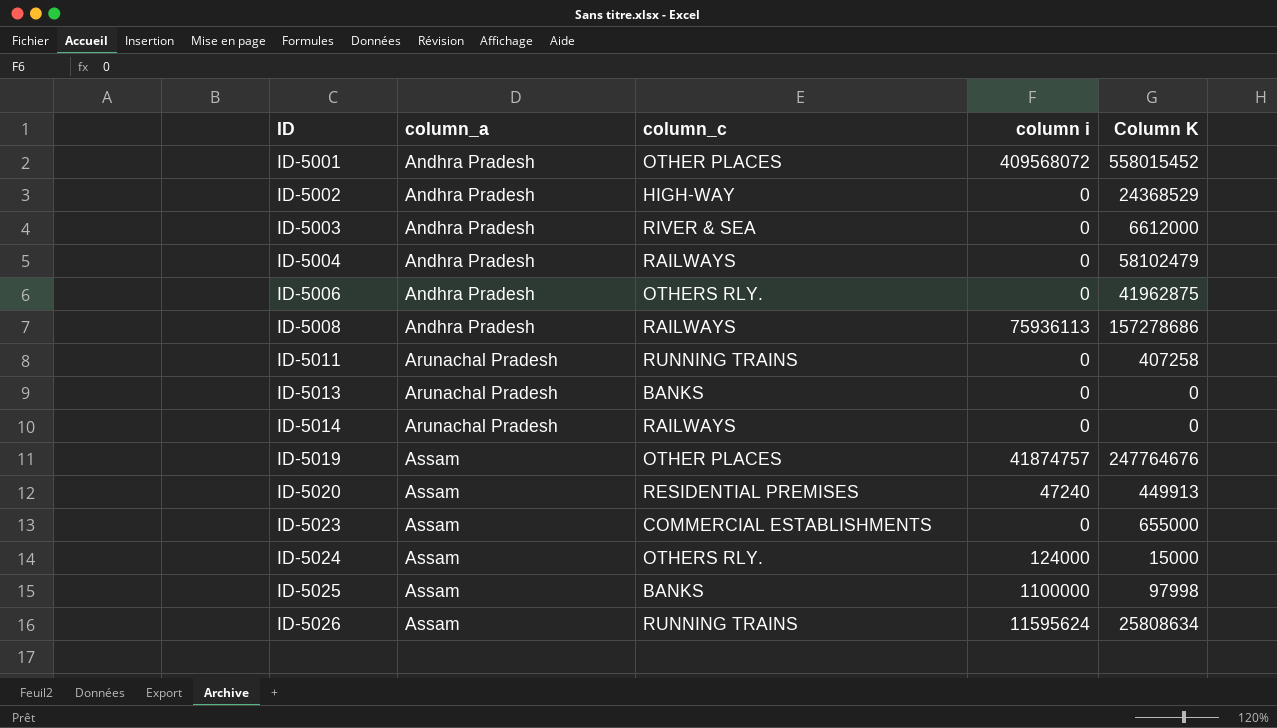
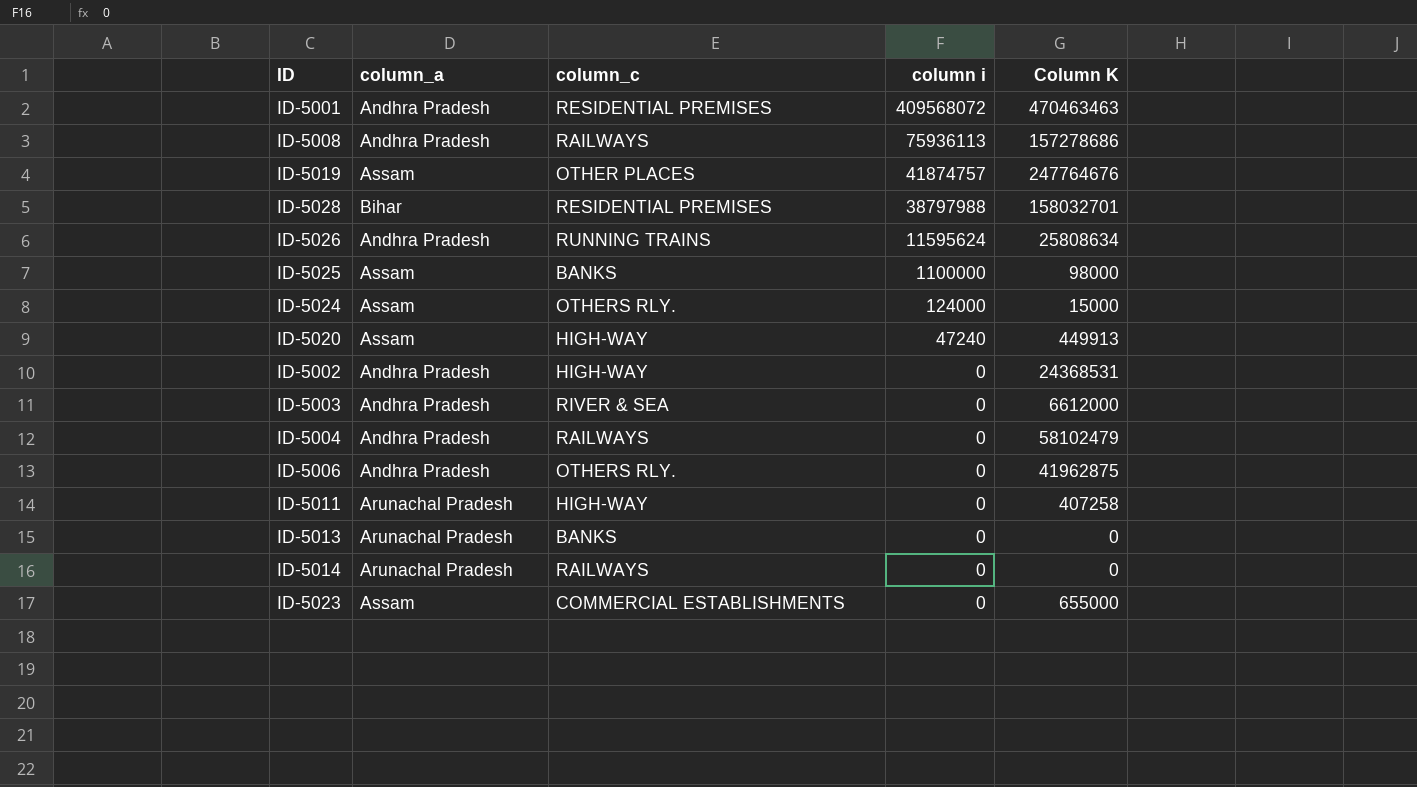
row order: ID ascending -> column i descending
ID-5001 | column_c: OTHER PLACES -> RESIDENTIAL PREMISES
ID-5001 | Column K: 558015452 -> 470463463
row ID-5028: none -> Bihar | RESIDENTIAL PREMISES | 38797988 | 158032701
ID-5026 | column_a: Assam -> Andhra Pradesh
ID-5025 | Column K: 97998 -> 98000
ID-5020 | column_c: RESIDENTIAL PREMISES -> HIGH-WAY
ID-5002 | Column K: 24368529 -> 24368531
ID-5011 | column_c: RUNNING TRAINS -> HIGH-WAY

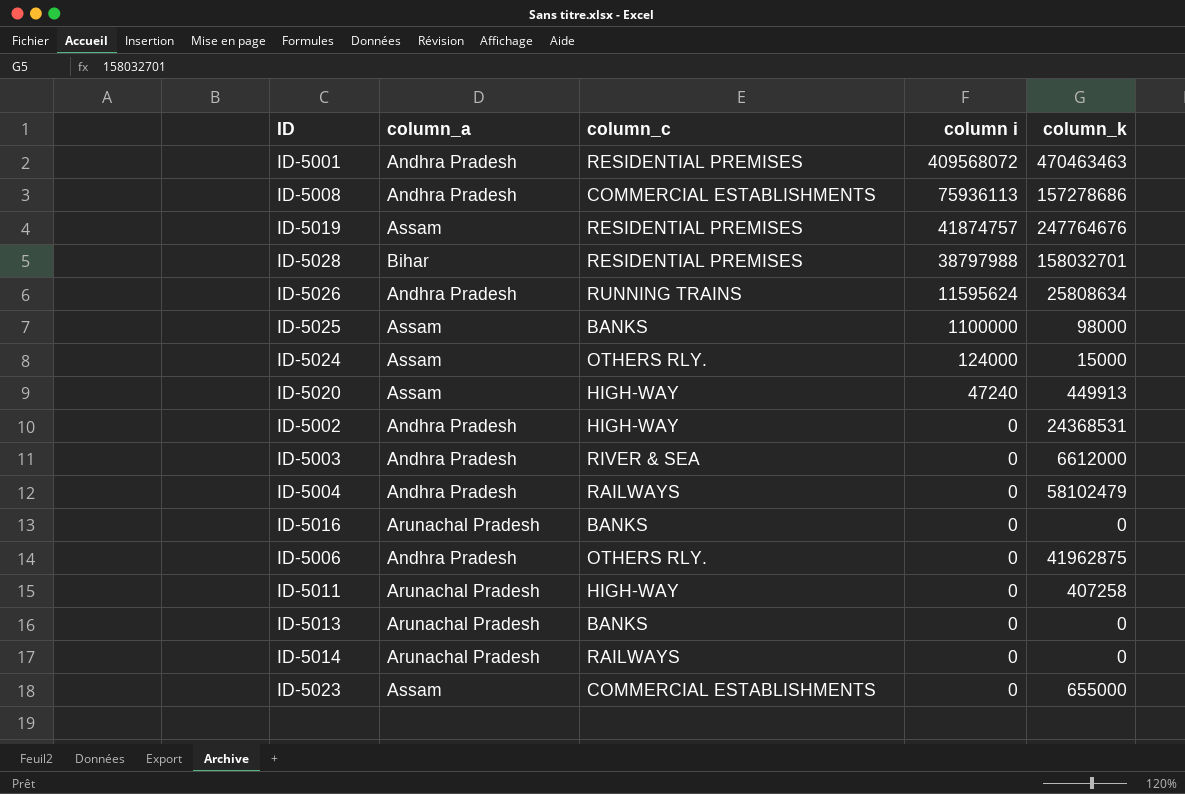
column name: Column K -> column_k
ID-5008 | column_c: RAILWAYS -> COMMERCIAL ESTABLISHMENTS
ID-5019 | column_c: OTHER PLACES -> RESIDENTIAL PREMISES
row ID-5016: none -> Arunachal Pradesh | BANKS | 0 | 0

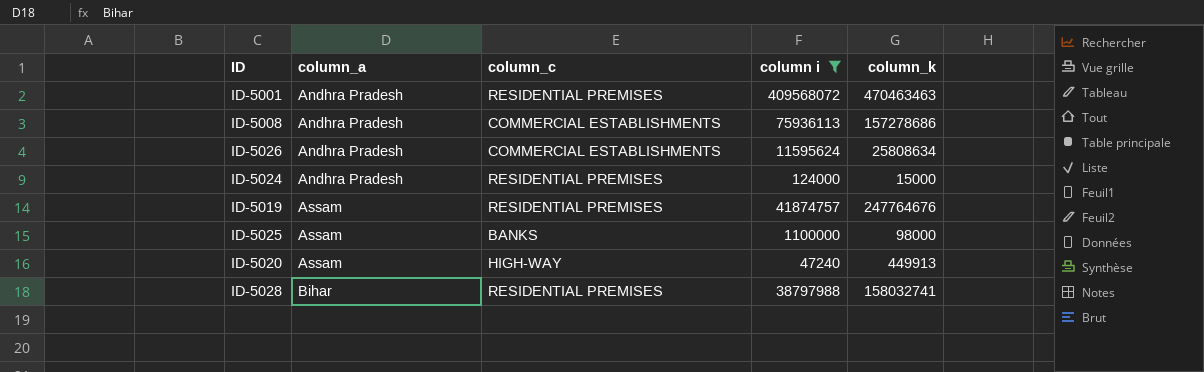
filter: none -> column i != 0
row order: column i descending -> column_a ascending
ID-5026 | column_c: RUNNING TRAINS -> COMMERCIAL ESTABLISHMENTS
ID-5024 | column_a: Assam -> Andhra Pradesh
ID-5024 | column_c: OTHERS RLY. -> RESIDENTIAL PREMISES
ID-5028 | column_k: 158032701 -> 158032741

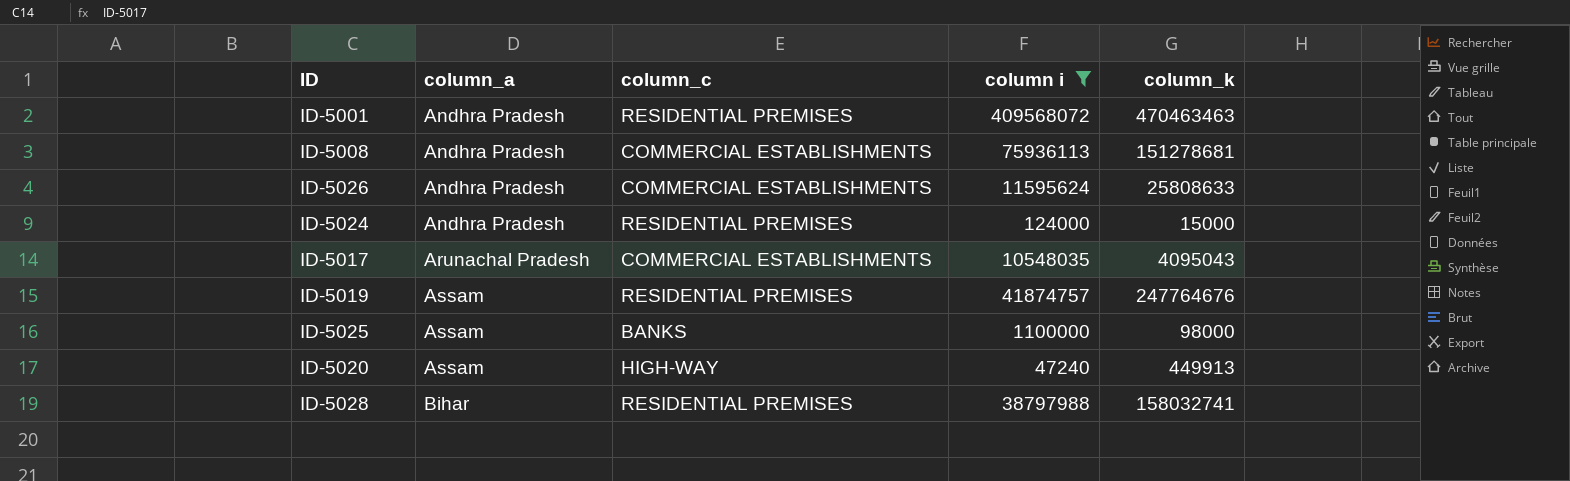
ID-5008 | column_k: 157278686 -> 151278681
ID-5026 | column_k: 25808634 -> 25808633
row ID-5017: none -> Arunachal Pradesh | COMMERCIAL ESTABLISHMENTS | 10548035 | 4095043

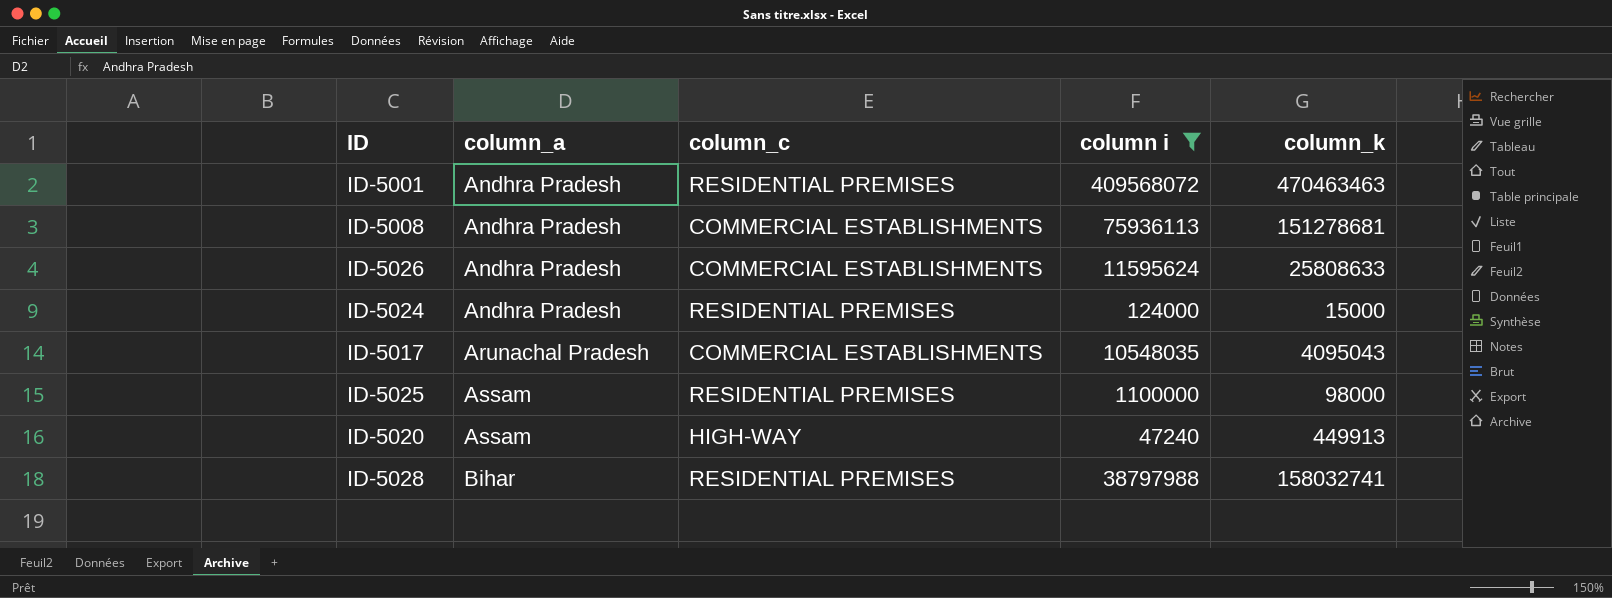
row ID-5019: Assam | RESIDENTIAL PREMISES | 41874757 | 247764676 -> none
ID-5025 | column_c: BANKS -> RESIDENTIAL PREMISES

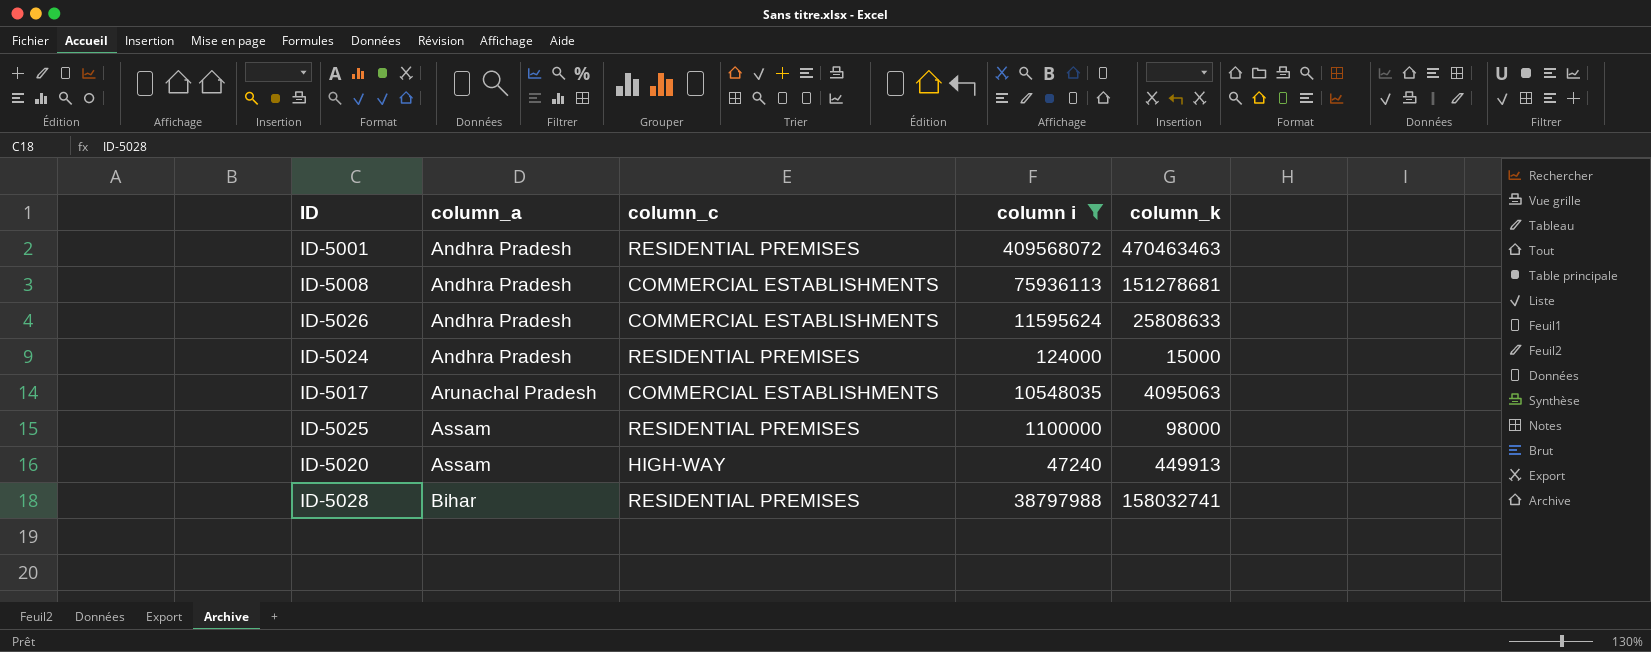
ID-5017 | column_k: 4095043 -> 4095063

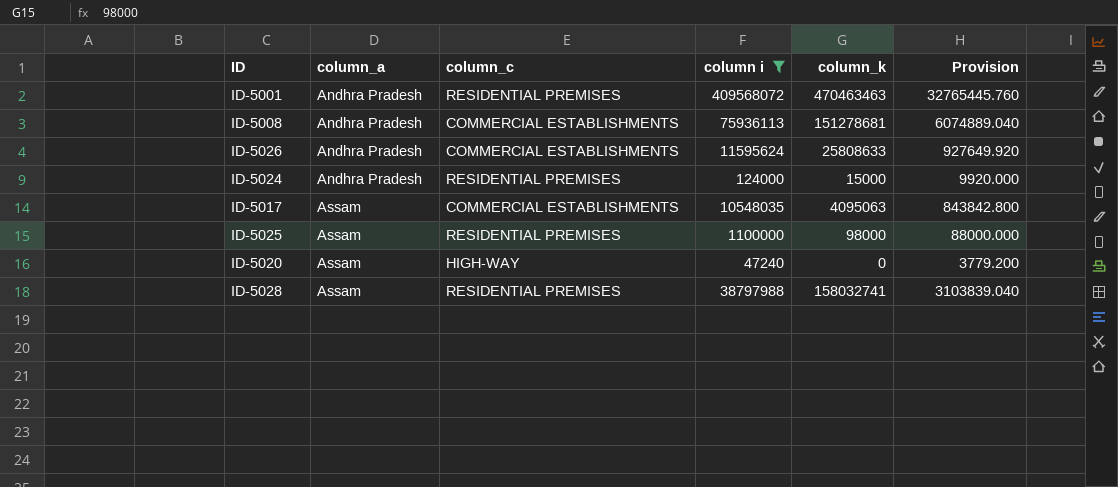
column Provision | formula: none -> [column i] * 0.08
ID-5017 | column_a: Arunachal Pradesh -> Assam
ID-5020 | column_k: 449913 -> 0
ID-5028 | column_a: Bihar -> Assam

